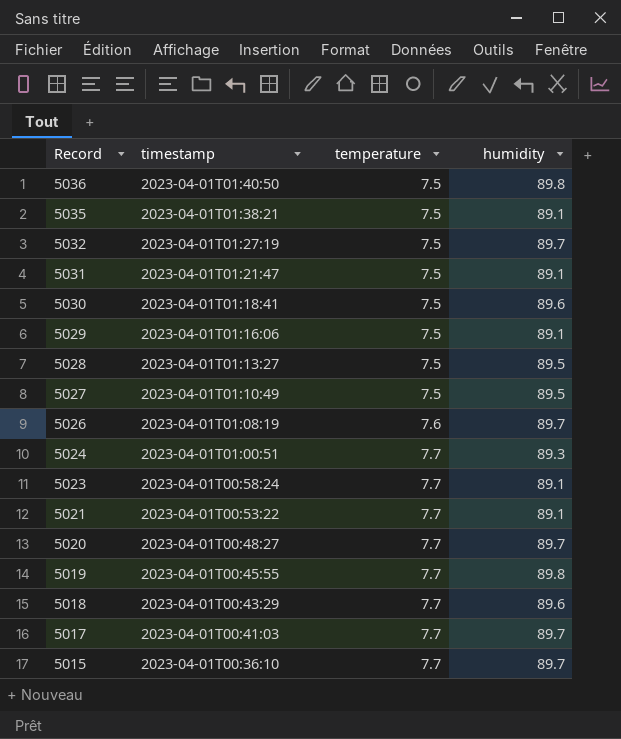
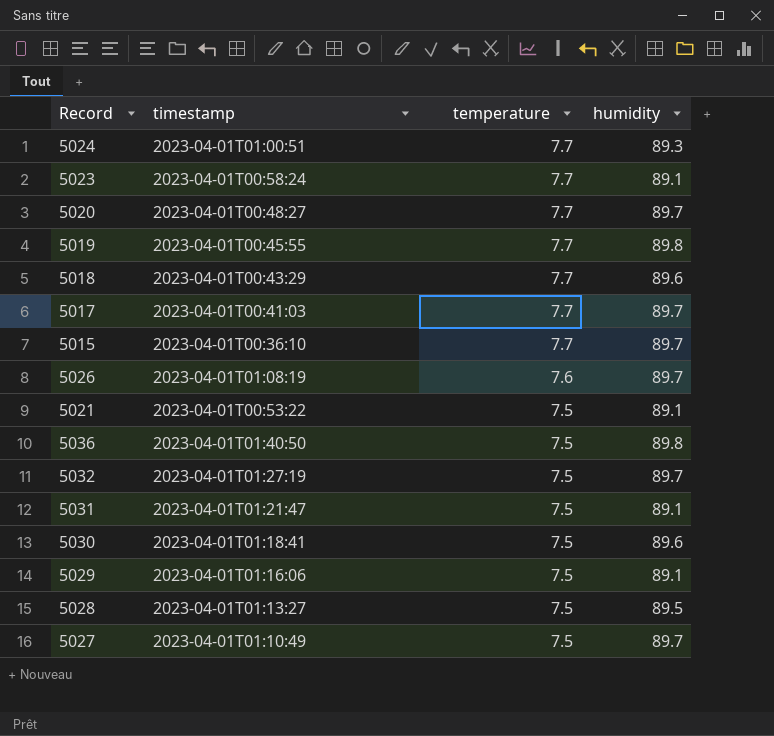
row order: Record descending -> temperature descending
row 5035: 2023-04-01T01:38:21 | 7.5 | 89.1 -> none
5021 | temperature: 7.7 -> 7.5
5027 | humidity: 89.5 -> 89.7

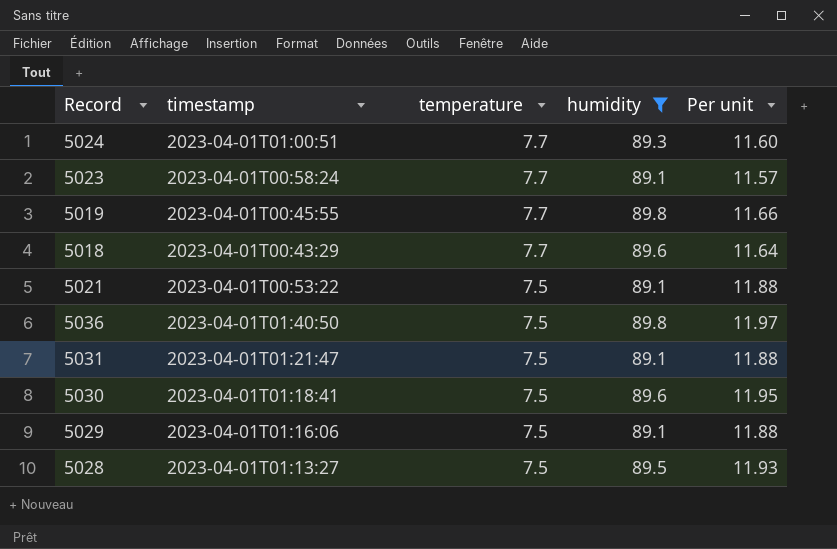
filter: none -> humidity != 89.7
column Per unit | formula: none -> [humidity] / [temperature]

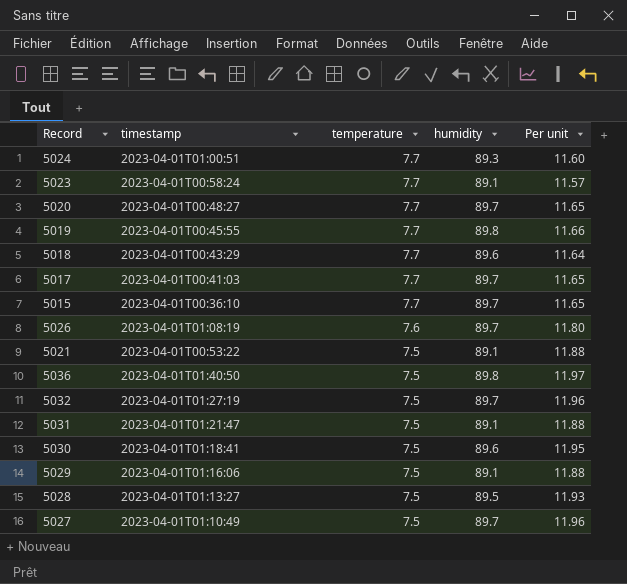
filter: humidity != 89.7 -> none

